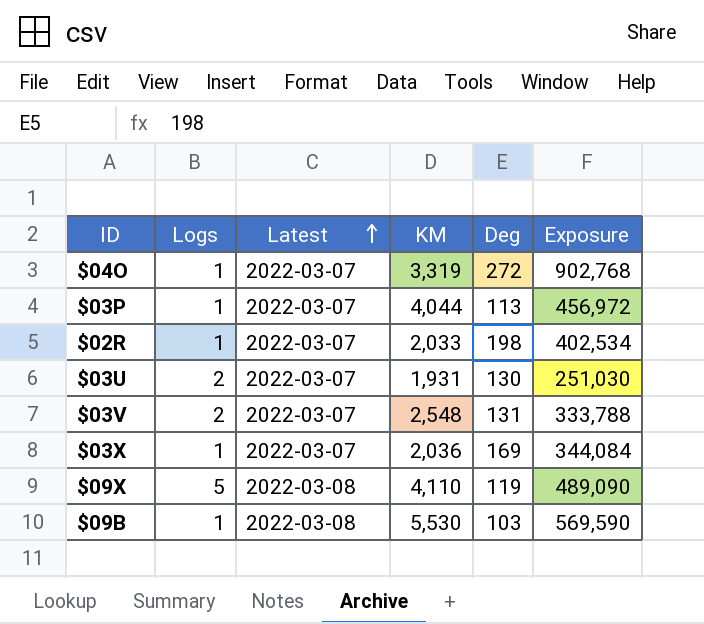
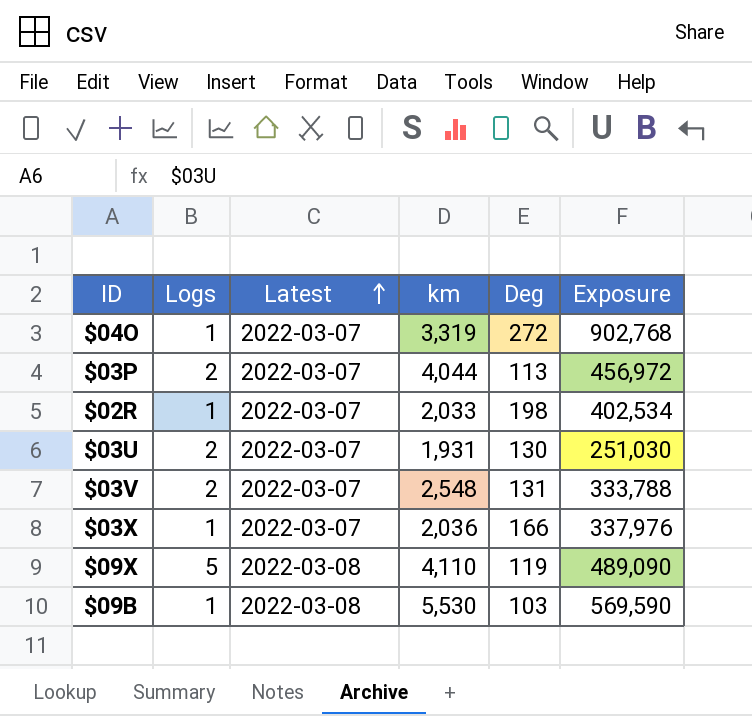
column name: KM -> km
$03P | Logs: 1 -> 2
$03X | Deg: 169 -> 166
$03X | Exposure: 344,084 -> 337,976

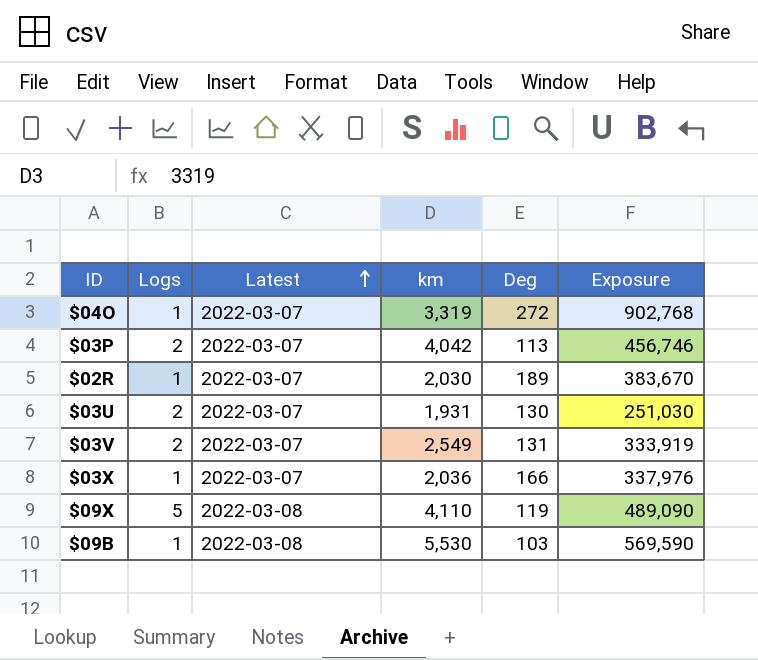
$03P | km: 4,044 -> 4,042
$03P | Exposure: 456,972 -> 456,746
$02R | km: 2,033 -> 2,030
$02R | Deg: 198 -> 189
$02R | Exposure: 402,534 -> 383,670
$03V | km: 2,548 -> 2,549
$03V | Exposure: 333,788 -> 333,919

